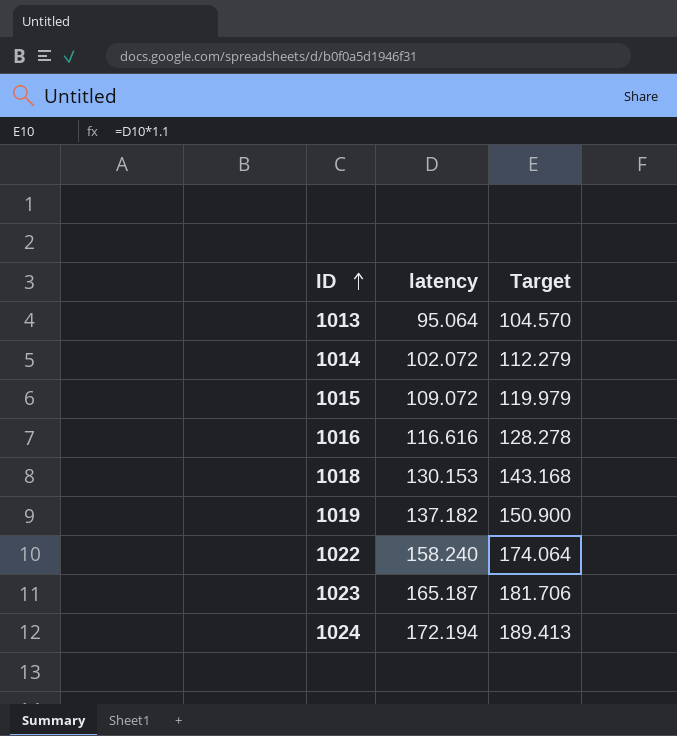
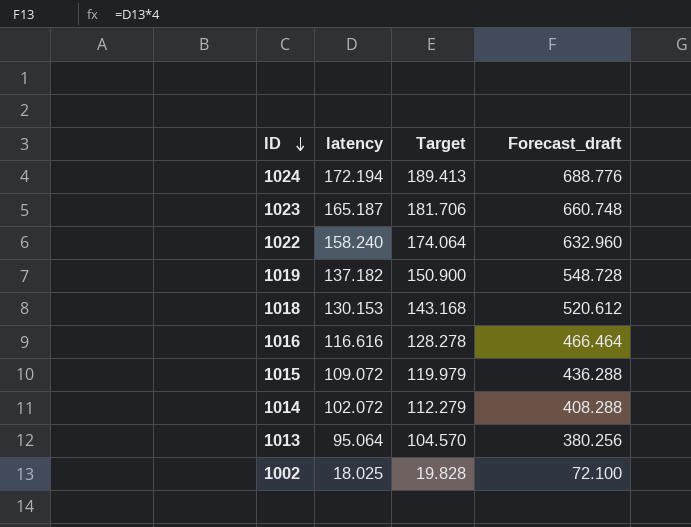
row order: ID ascending -> ID descending
column Forecast_draft | formula: none -> [latency] * 4
row 1002: none -> 18.025 | 19.828 | 72.100

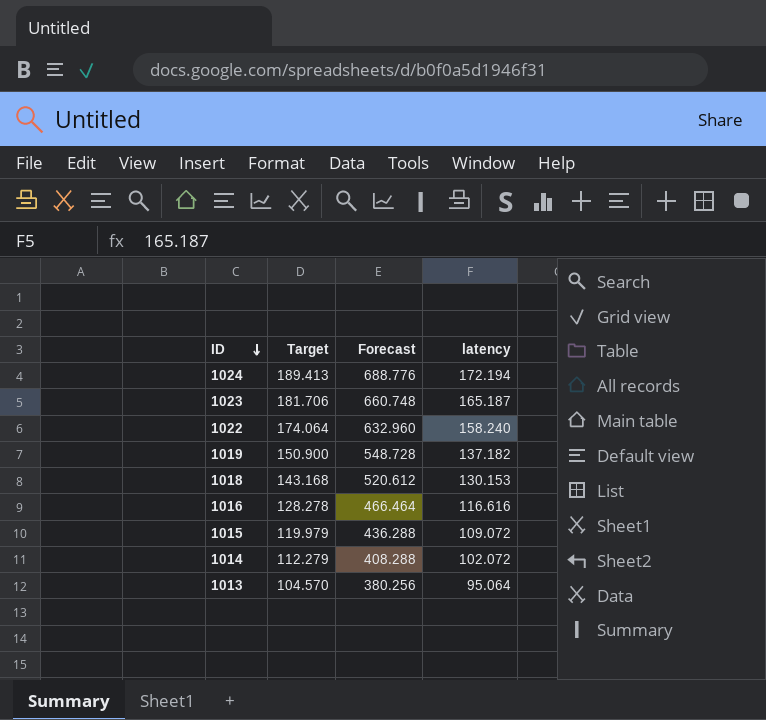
column name: Forecast_draft -> Forecast
column latency | position: 2 -> 4
row 1002: 18.025 | 19.828 | 72.100 -> none

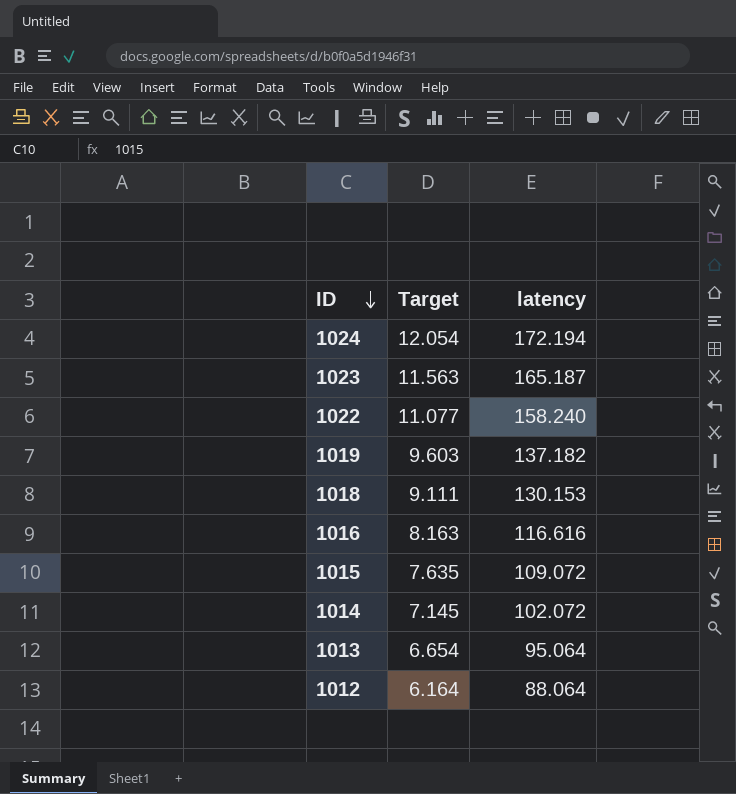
column Forecast | formula: [latency] * 4 -> none
column Target | formula: [latency] * 1.1 -> [latency] * 0.07
row 1012: none -> 6.164 | 88.064

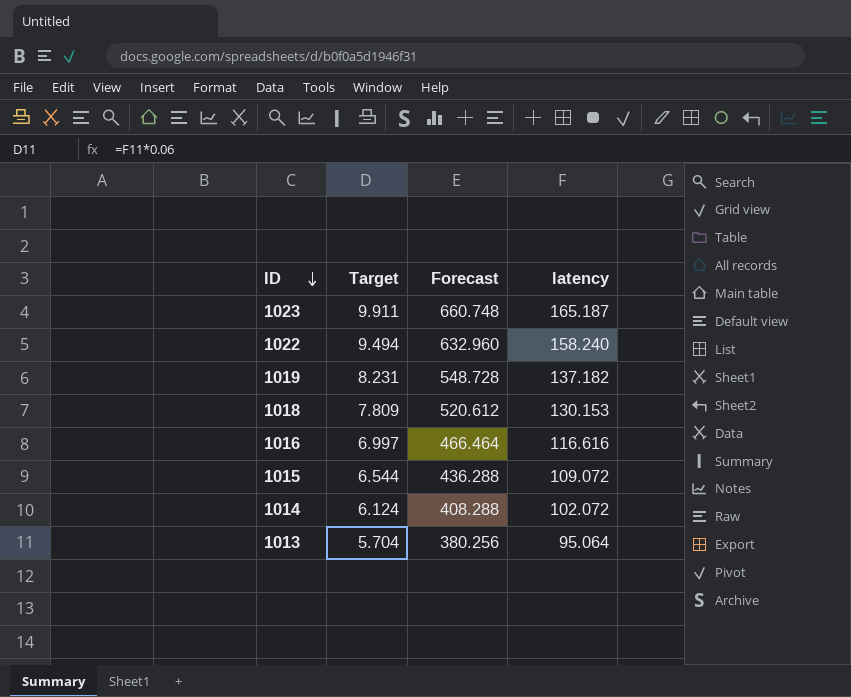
column Target | formula: [latency] * 0.07 -> [latency] * 0.06
column Forecast | formula: none -> [latency] * 4
row 1024: 12.054 | 172.194 -> none
row 1012: 6.164 | 88.064 -> none

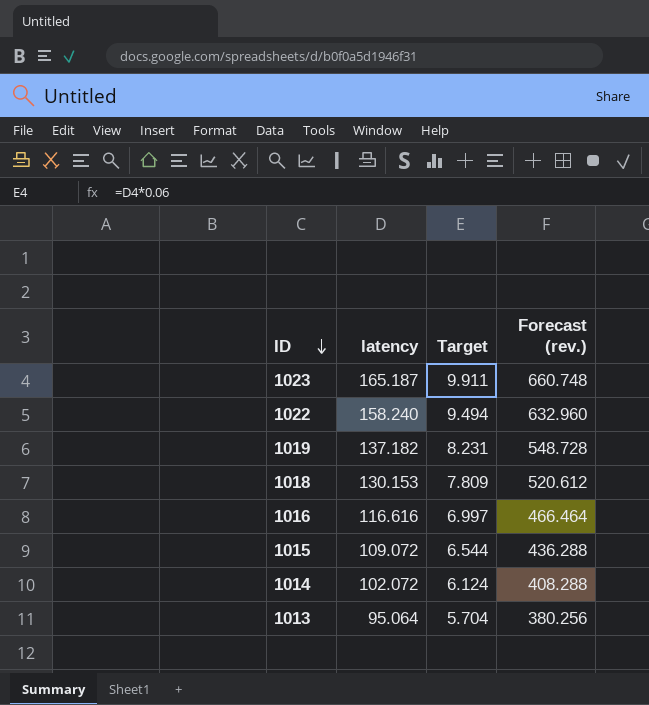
column latency | position: 4 -> 2
column name: Forecast -> Forecast (rev.)

